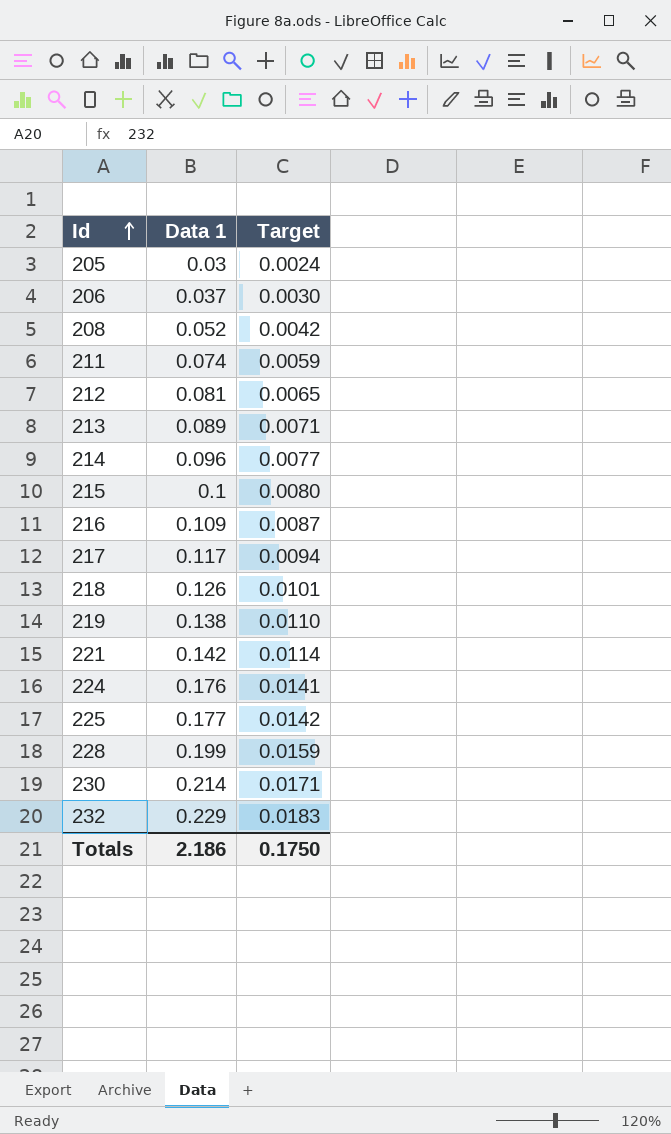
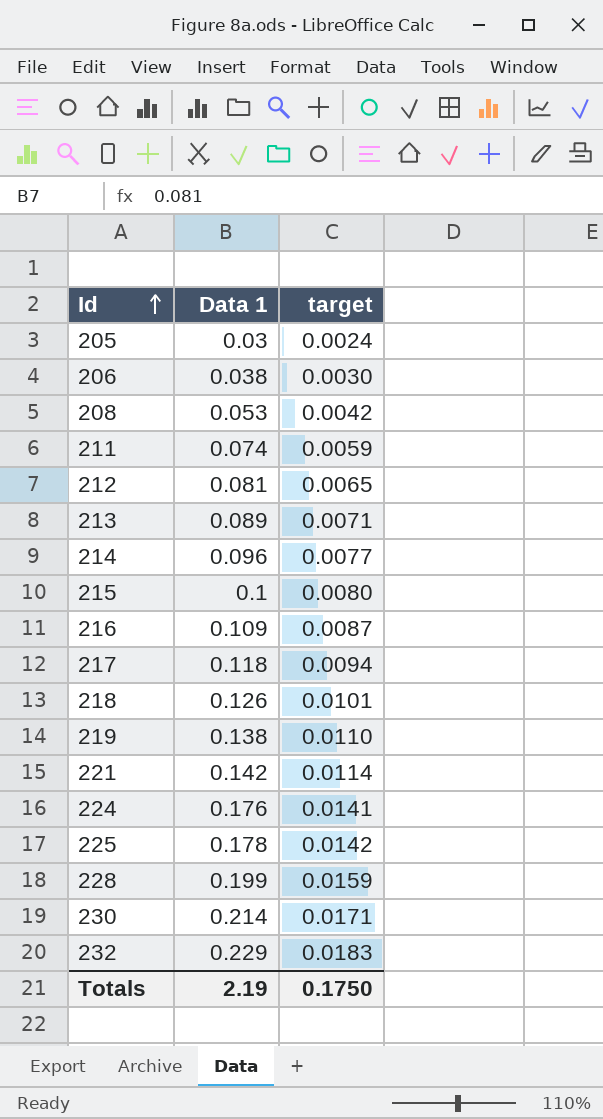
column name: Target -> target
206 | Data 1: 0.037 -> 0.038
208 | Data 1: 0.052 -> 0.053
217 | Data 1: 0.117 -> 0.118
225 | Data 1: 0.177 -> 0.178
Totals | Data 1: 2.186 -> 2.19

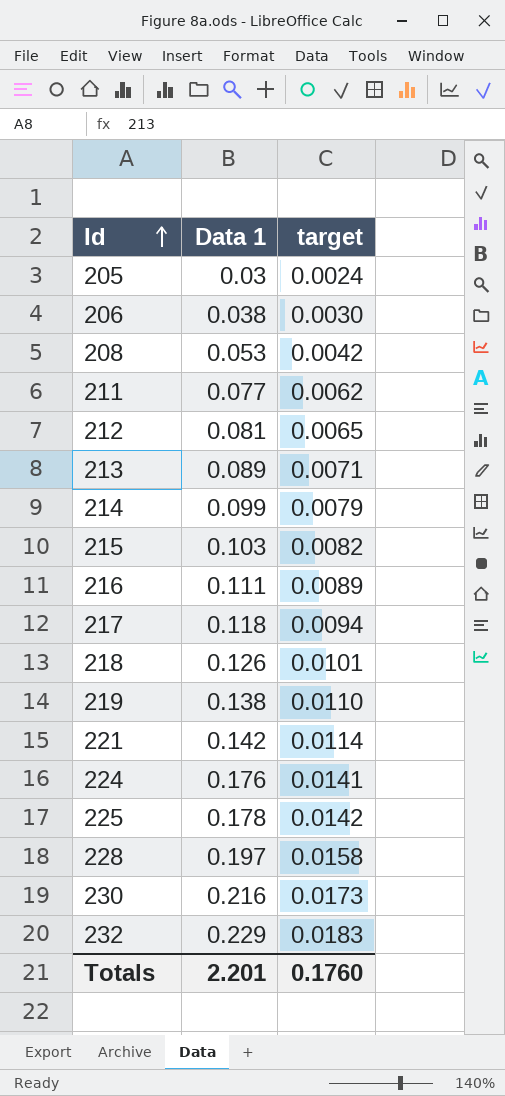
211 | Data 1: 0.074 -> 0.077
211 | target: 0.0059 -> 0.0062
214 | Data 1: 0.096 -> 0.099
214 | target: 0.0077 -> 0.0079
215 | Data 1: 0.1 -> 0.103
215 | target: 0.0080 -> 0.0082
216 | Data 1: 0.109 -> 0.111
216 | target: 0.0087 -> 0.0089
228 | Data 1: 0.199 -> 0.197
228 | target: 0.0159 -> 0.0158
230 | Data 1: 0.214 -> 0.216
230 | target: 0.0171 -> 0.0173
Totals | Data 1: 2.19 -> 2.201
Totals | target: 0.1750 -> 0.1760

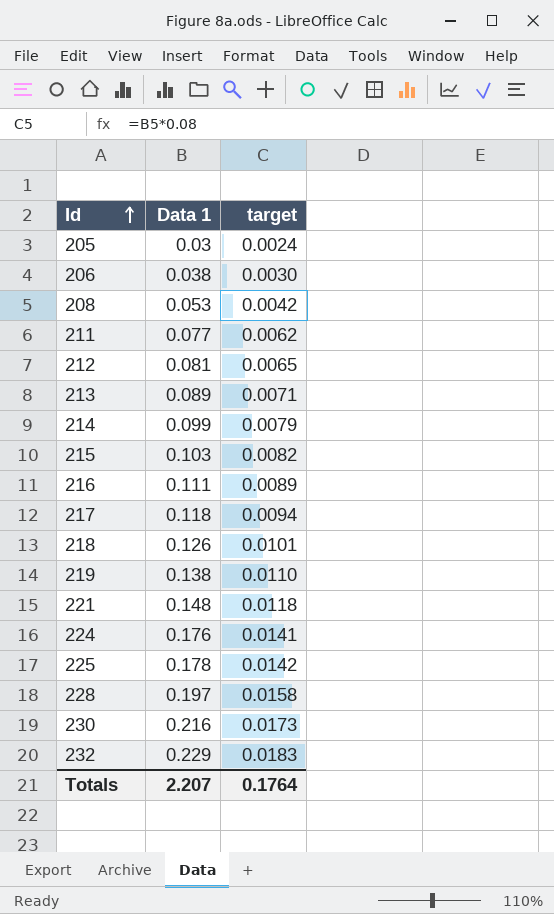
221 | Data 1: 0.142 -> 0.148
221 | target: 0.0114 -> 0.0118
Totals | Data 1: 2.201 -> 2.207
Totals | target: 0.1760 -> 0.1764

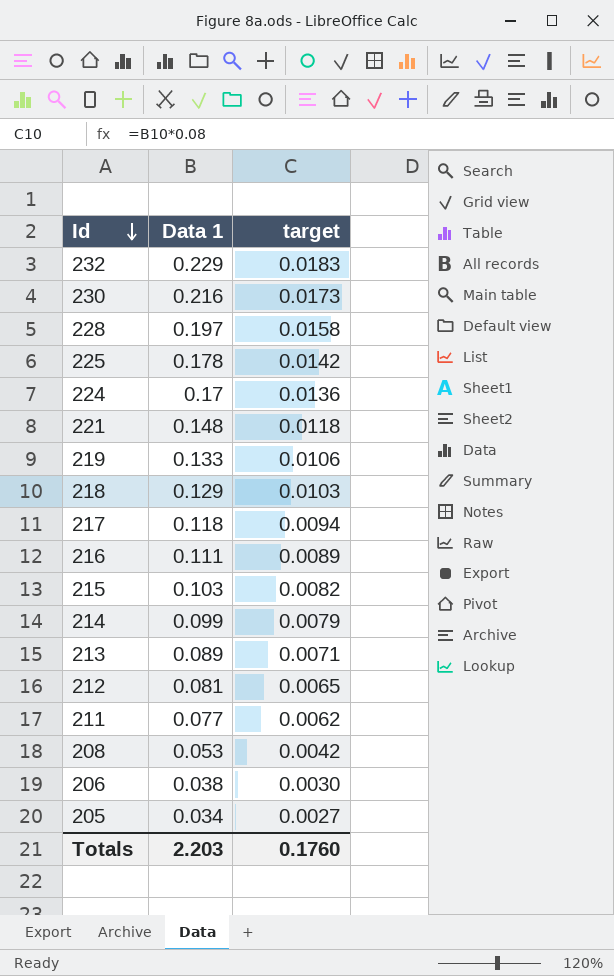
row order: Id ascending -> Id descending
224 | Data 1: 0.176 -> 0.17
224 | target: 0.0141 -> 0.0136
219 | Data 1: 0.138 -> 0.133
219 | target: 0.0110 -> 0.0106
218 | Data 1: 0.126 -> 0.129
218 | target: 0.0101 -> 0.0103
205 | Data 1: 0.03 -> 0.034
205 | target: 0.0024 -> 0.0027
Totals | Data 1: 2.207 -> 2.203
Totals | target: 0.1764 -> 0.1760

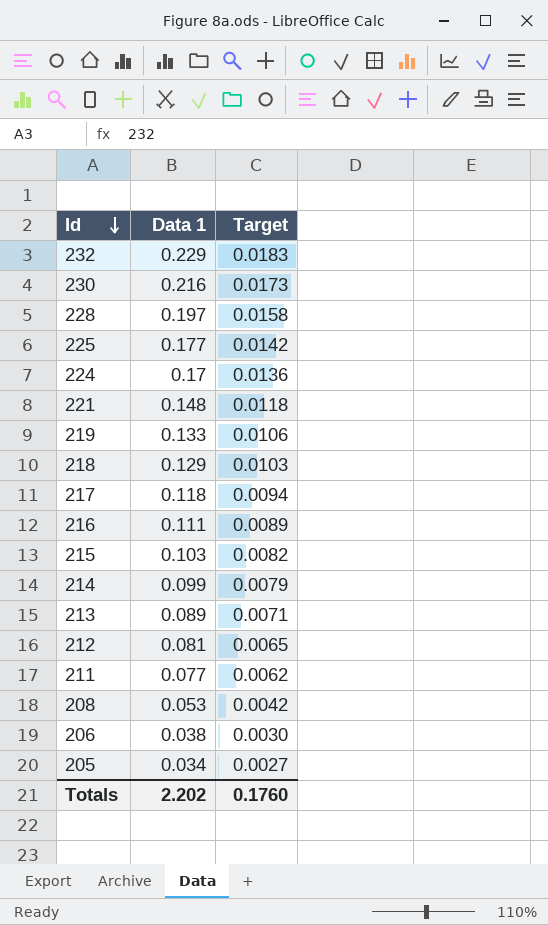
column name: target -> Target
225 | Data 1: 0.178 -> 0.177
Totals | Data 1: 2.203 -> 2.202

